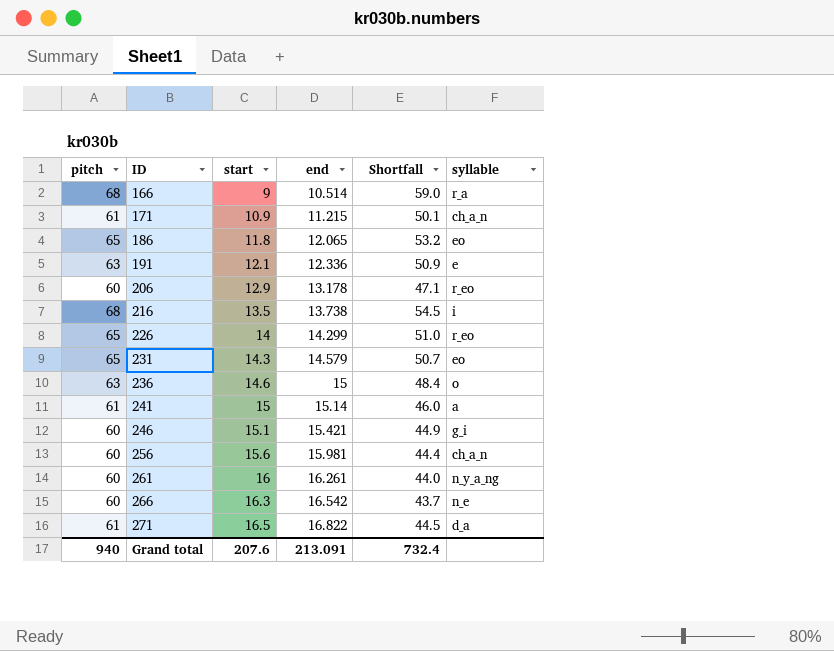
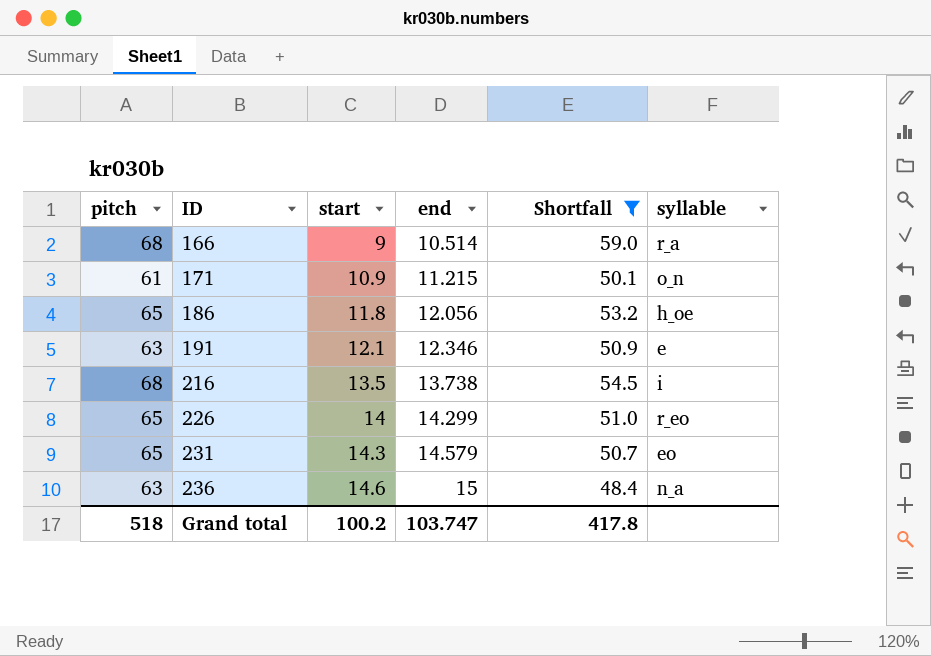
filter: none -> Shortfall >= 48.4
171 | syllable: ch_a_n -> o_n
186 | end: 12.065 -> 12.056
186 | syllable: eo -> h_oe
191 | end: 12.336 -> 12.346
236 | syllable: o -> n_a
Grand total | pitch: 940 -> 518
Grand total | start: 207.6 -> 100.2
Grand total | end: 213.091 -> 103.747
Grand total | Shortfall: 732.4 -> 417.8

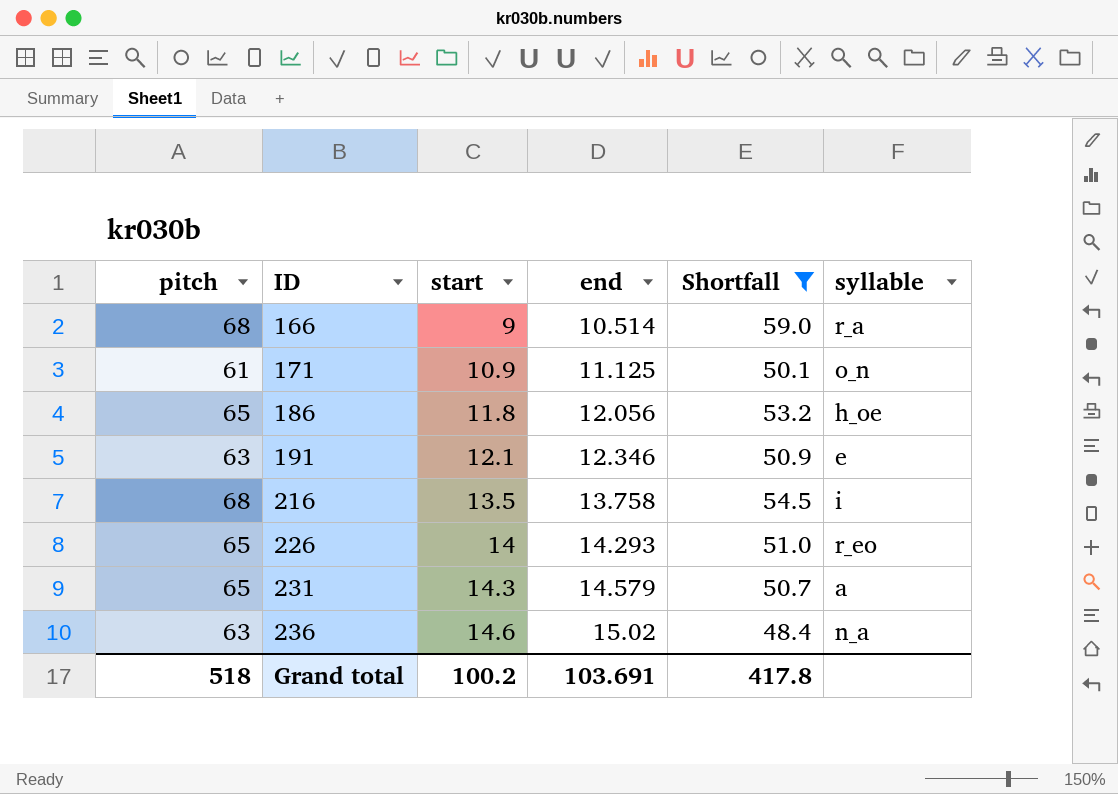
171 | end: 11.215 -> 11.125
216 | end: 13.738 -> 13.758
226 | end: 14.299 -> 14.293
231 | syllable: eo -> a
236 | end: 15 -> 15.02
Grand total | end: 103.747 -> 103.691

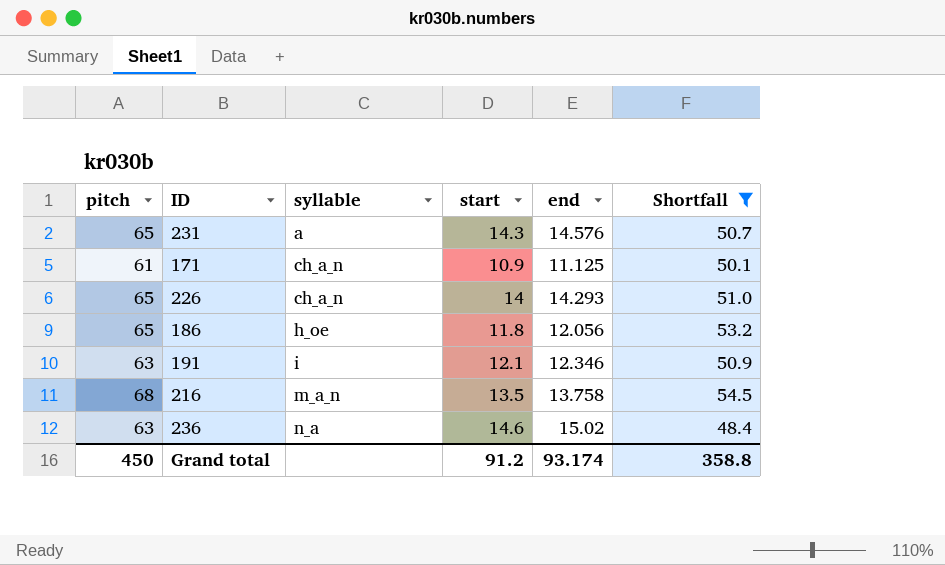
row order: ID ascending -> syllable ascending
column syllable | position: 6 -> 3
row 166: 68 | 9 | 10.514 | 59.0 | r_a -> none
231 | end: 14.579 -> 14.576
171 | syllable: o_n -> ch_a_n
226 | syllable: r_eo -> ch_a_n
191 | syllable: e -> i
216 | syllable: i -> m_a_n
Grand total | pitch: 518 -> 450
Grand total | start: 100.2 -> 91.2
Grand total | end: 103.691 -> 93.174
Grand total | Shortfall: 417.8 -> 358.8

